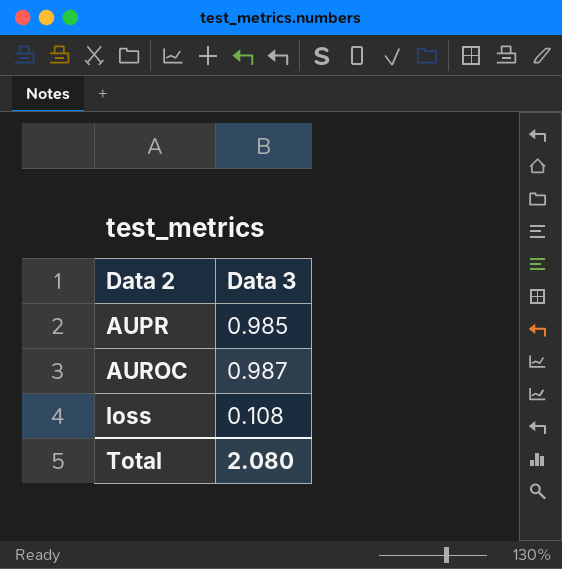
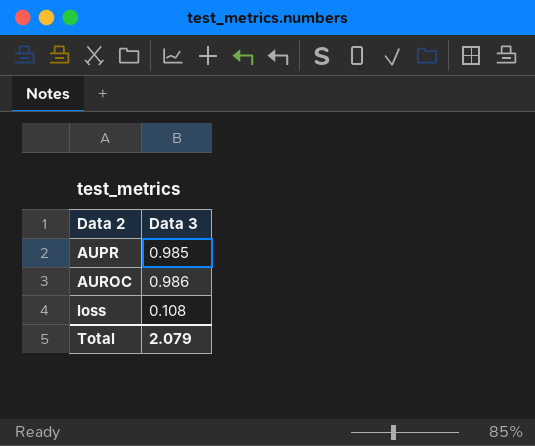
AUROC | Data 3: 0.987 -> 0.986
Total | Data 3: 2.080 -> 2.079

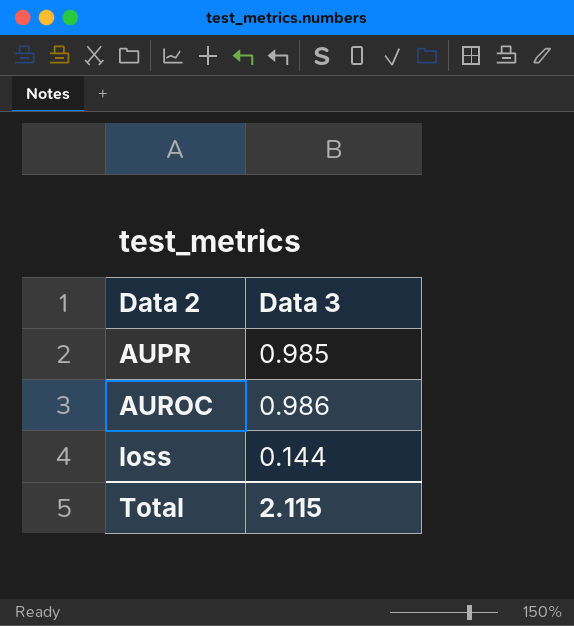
loss | Data 3: 0.108 -> 0.144
Total | Data 3: 2.079 -> 2.115

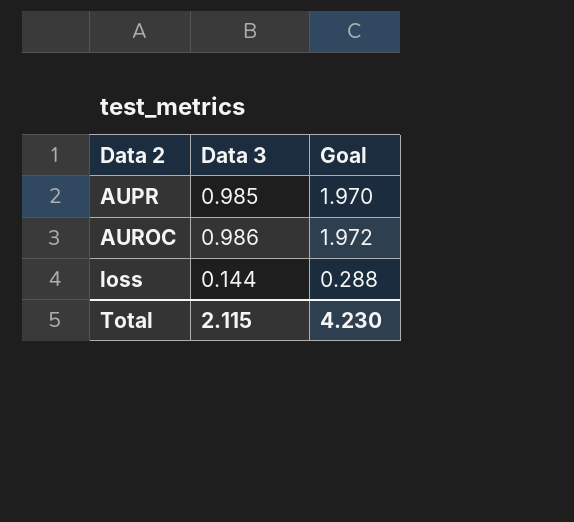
column Goal | formula: none -> [Data 3] * 2

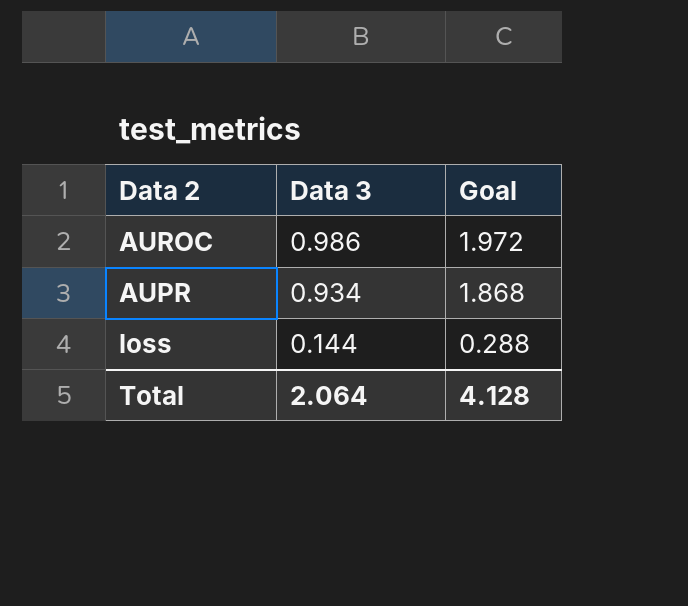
row order: Data 2 ascending -> Data 3 descending
AUPR | Data 3: 0.985 -> 0.934
AUPR | Goal: 1.970 -> 1.868
Total | Data 3: 2.115 -> 2.064
Total | Goal: 4.230 -> 4.128

